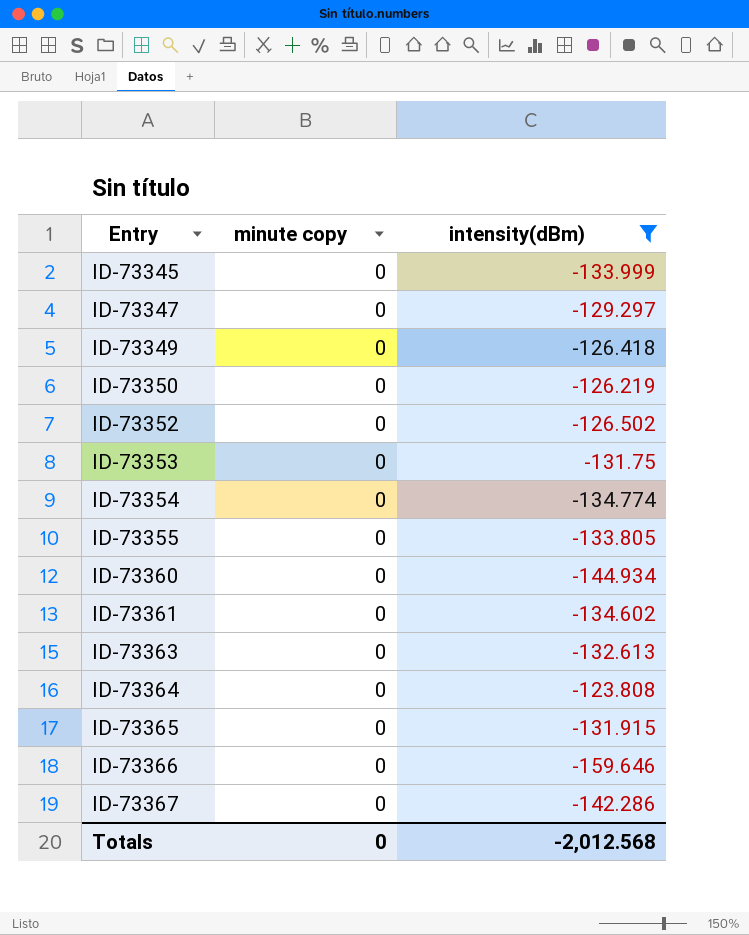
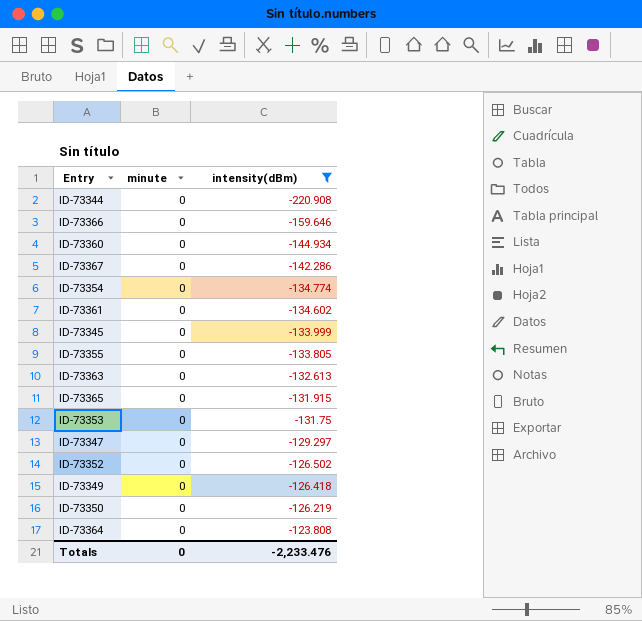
row order: Entry ascending -> intensity(dBm) ascending
column name: minute copy -> minute
row ID-73344: none -> 0 | -220.908
Totals | intensity(dBm): -2,012.568 -> -2,233.476

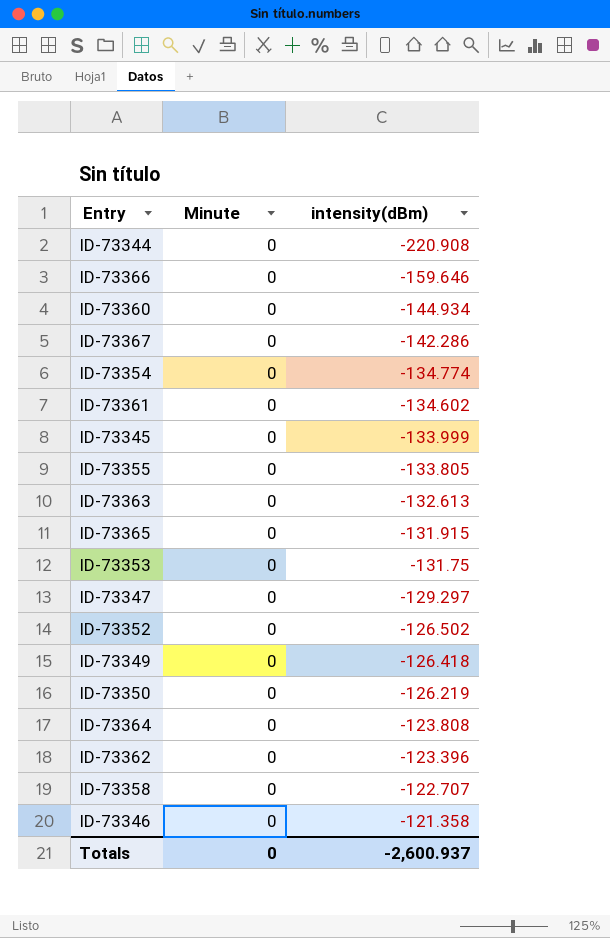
filter: intensity(dBm) <= -123.808 -> none
column name: minute -> Minute
Totals | intensity(dBm): -2,233.476 -> -2,600.937

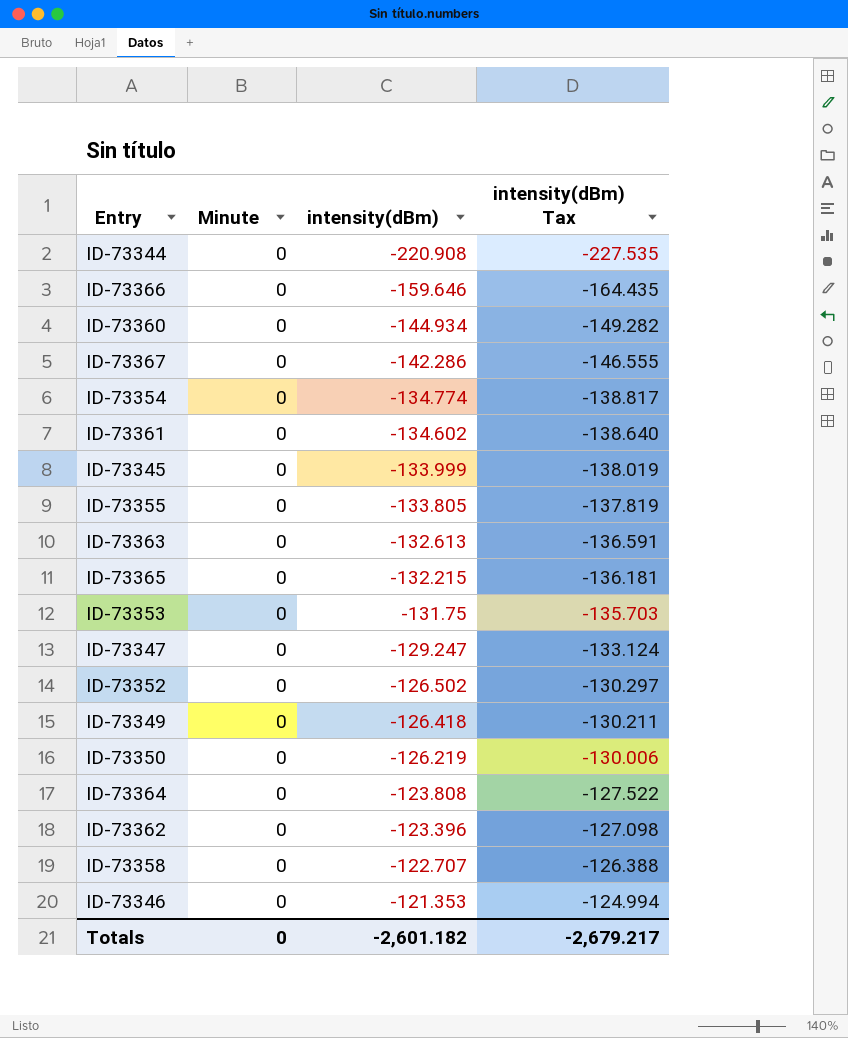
column intensity(dBm) Tax | formula: none -> [intensity(dBm)] * 1.03
ID-73365 | intensity(dBm): -131.915 -> -132.215
ID-73347 | intensity(dBm): -129.297 -> -129.247
ID-73346 | intensity(dBm): -121.358 -> -121.353
Totals | intensity(dBm): -2,600.937 -> -2,601.182

